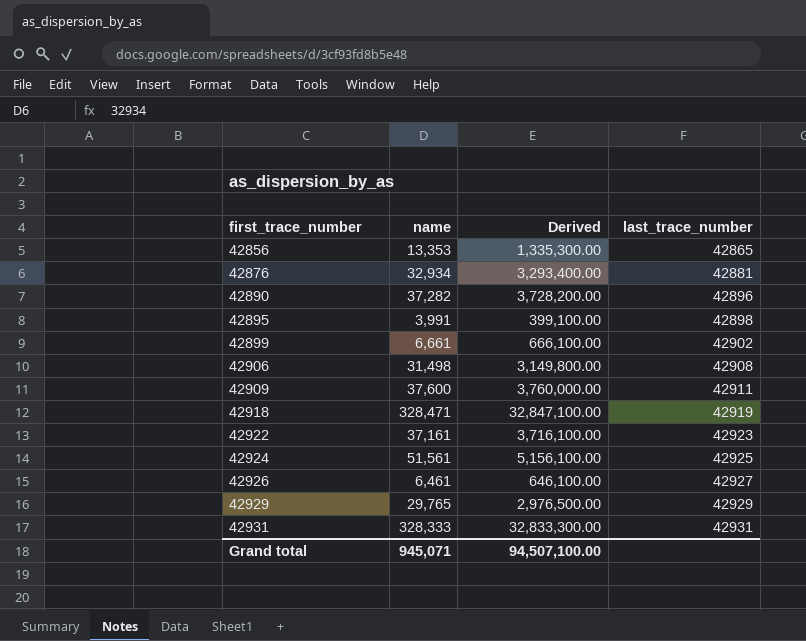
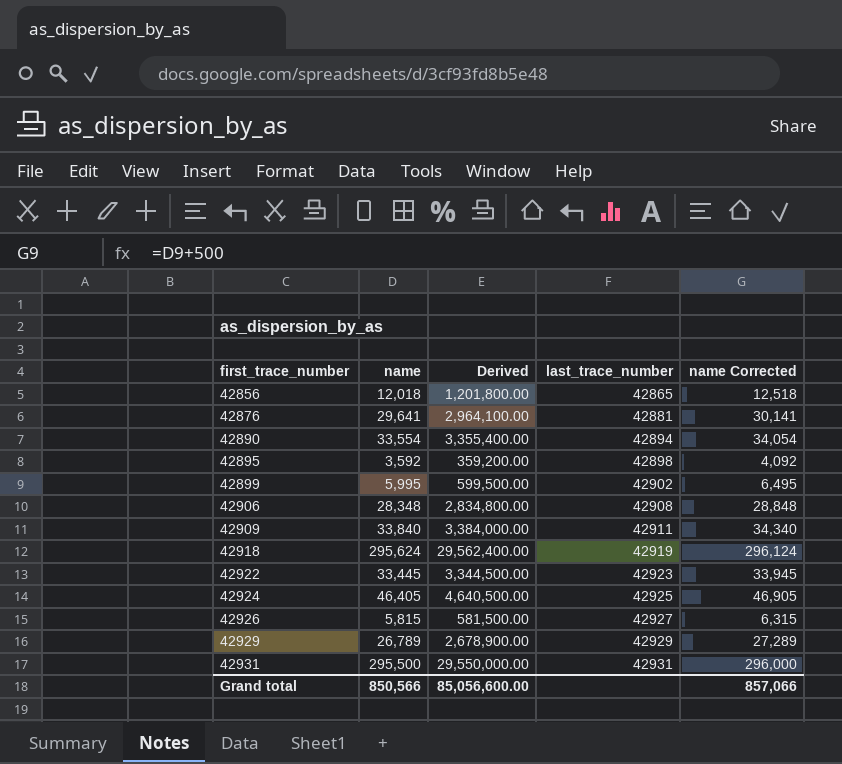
column name Corrected | formula: none -> [name] + 500
42856 | name: 13,353 -> 12,018
42856 | Derived: 1,335,300.00 -> 1,201,800.00
42876 | name: 32,934 -> 29,641
42876 | Derived: 3,293,400.00 -> 2,964,100.00
42890 | name: 37,282 -> 33,554
42890 | Derived: 3,728,200.00 -> 3,355,400.00
42890 | last_trace_number: 42896 -> 42894
42895 | name: 3,991 -> 3,592
42895 | Derived: 399,100.00 -> 359,200.00
42899 | name: 6,661 -> 5,995
42899 | Derived: 666,100.00 -> 599,500.00
42906 | name: 31,498 -> 28,348
42906 | Derived: 3,149,800.00 -> 2,834,800.00
42909 | name: 37,600 -> 33,840
42909 | Derived: 3,760,000.00 -> 3,384,000.00
42918 | name: 328,471 -> 295,624
42918 | Derived: 32,847,100.00 -> 29,562,400.00
42922 | name: 37,161 -> 33,445
42922 | Derived: 3,716,100.00 -> 3,344,500.00
42924 | name: 51,561 -> 46,405
42924 | Derived: 5,156,100.00 -> 4,640,500.00
42926 | name: 6,461 -> 5,815
42926 | Derived: 646,100.00 -> 581,500.00
42929 | name: 29,765 -> 26,789
42929 | Derived: 2,976,500.00 -> 2,678,900.00
42931 | name: 328,333 -> 295,500
42931 | Derived: 32,833,300.00 -> 29,550,000.00
Grand total | name: 945,071 -> 850,566
Grand total | Derived: 94,507,100.00 -> 85,056,600.00

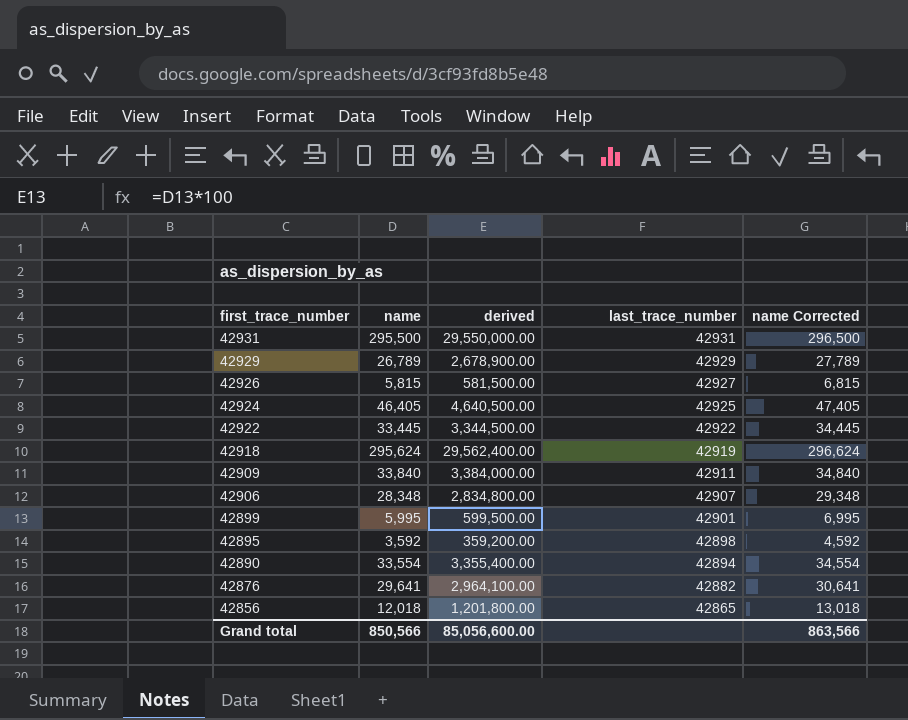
row order: first_trace_number ascending -> first_trace_number descending
column name: Derived -> derived
column name Corrected | formula: [name] + 500 -> [name] + 1000
42922 | last_trace_number: 42923 -> 42922
42906 | last_trace_number: 42908 -> 42907
42899 | last_trace_number: 42902 -> 42901
42876 | last_trace_number: 42881 -> 42882
Grand total | name Corrected: 857,066 -> 863,566

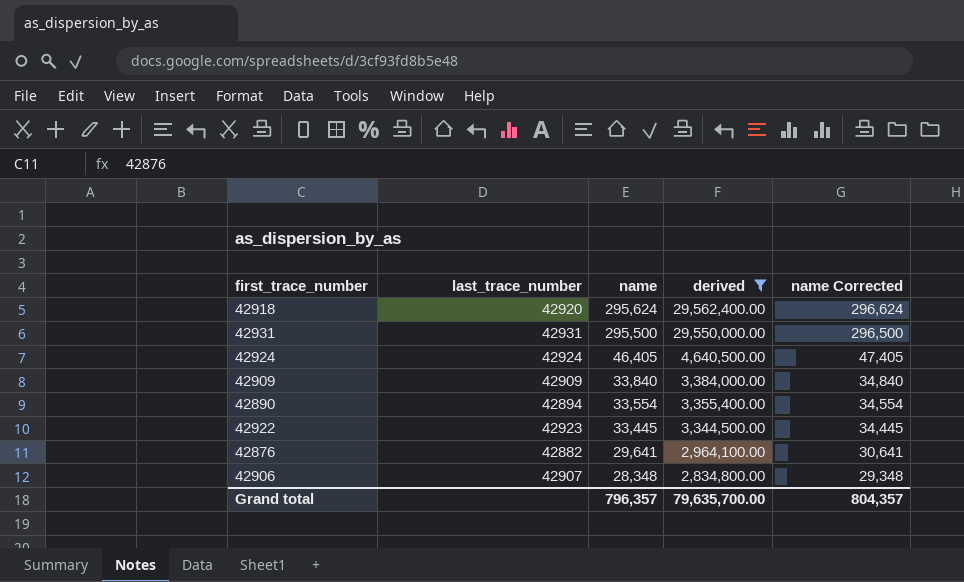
filter: none -> derived >= 2,834,800.00
row order: first_trace_number descending -> name descending
column last_trace_number | position: 4 -> 2
42918 | last_trace_number: 42919 -> 42920
42924 | last_trace_number: 42925 -> 42924
42909 | last_trace_number: 42911 -> 42909
42922 | last_trace_number: 42922 -> 42923
Grand total | name: 850,566 -> 796,357
Grand total | derived: 85,056,600.00 -> 79,635,700.00
Grand total | name Corrected: 863,566 -> 804,357

